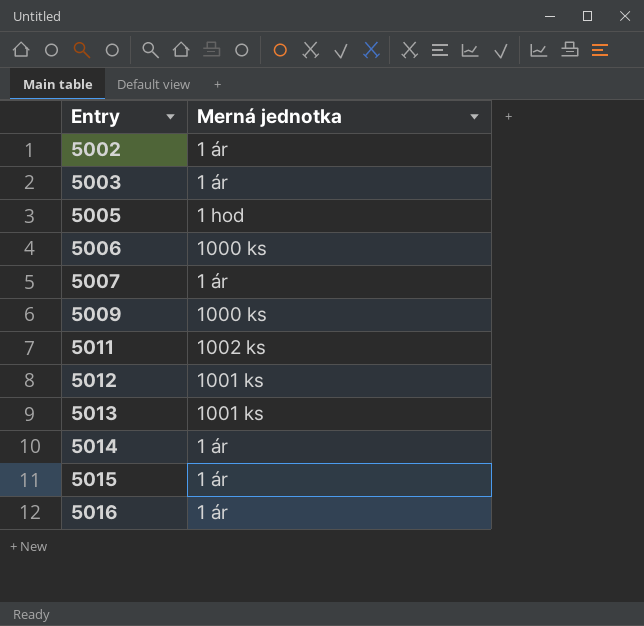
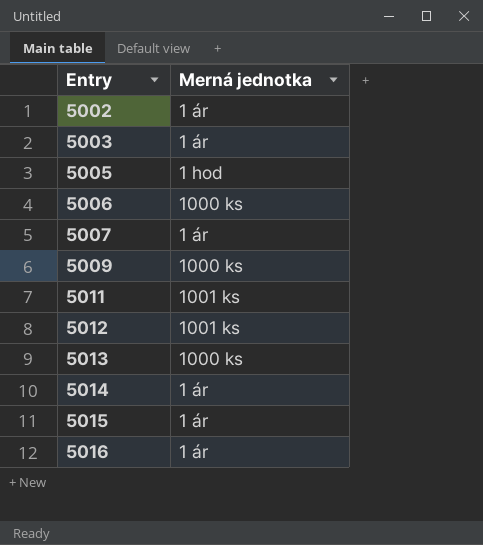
5011 | Merná jednotka: 1002 ks -> 1001 ks
5013 | Merná jednotka: 1001 ks -> 1000 ks

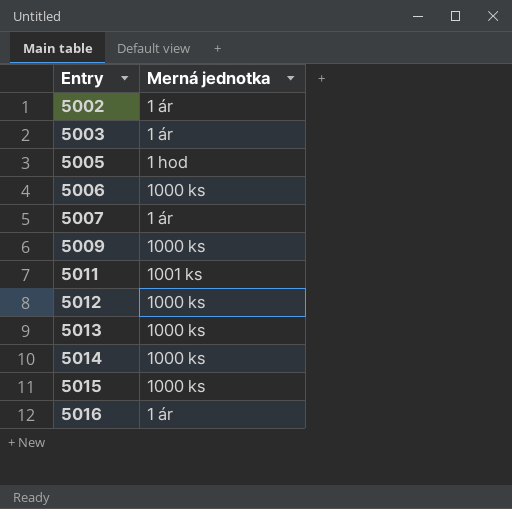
5012 | Merná jednotka: 1001 ks -> 1000 ks
5014 | Merná jednotka: 1 ár -> 1000 ks
5015 | Merná jednotka: 1 ár -> 1000 ks

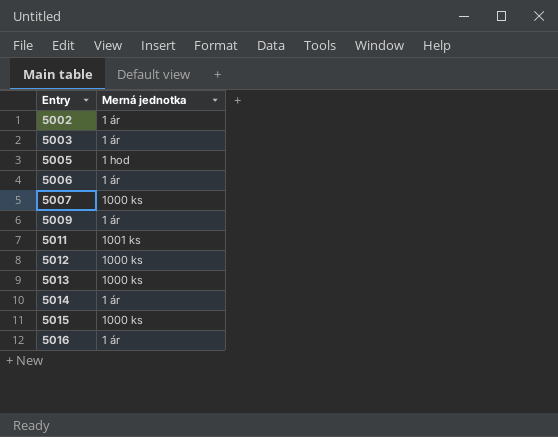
5006 | Merná jednotka: 1000 ks -> 1 ár
5007 | Merná jednotka: 1 ár -> 1000 ks
5009 | Merná jednotka: 1000 ks -> 1 ár
5014 | Merná jednotka: 1000 ks -> 1 ár

